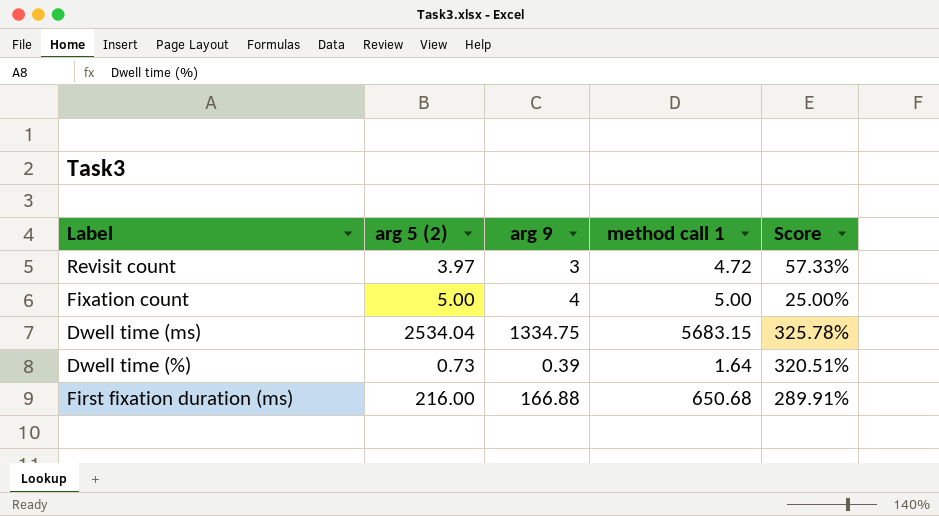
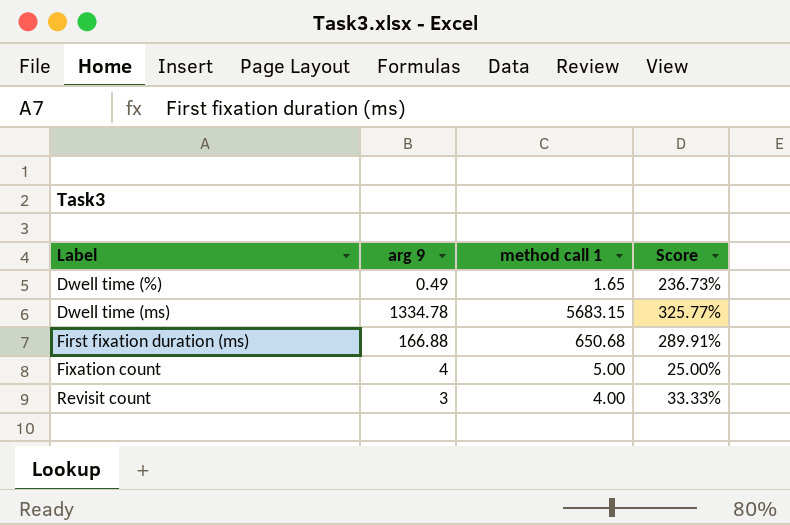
row order: none -> Label ascending
column arg 5 (2) | position: 2 -> none
Dwell time (%) | arg 9: 0.39 -> 0.49
Dwell time (%) | method call 1: 1.64 -> 1.65
Dwell time (%) | Score: 320.51% -> 236.73%
Dwell time (ms) | arg 9: 1334.75 -> 1334.78
Dwell time (ms) | Score: 325.78% -> 325.77%
Revisit count | method call 1: 4.72 -> 4.00
Revisit count | Score: 57.33% -> 33.33%

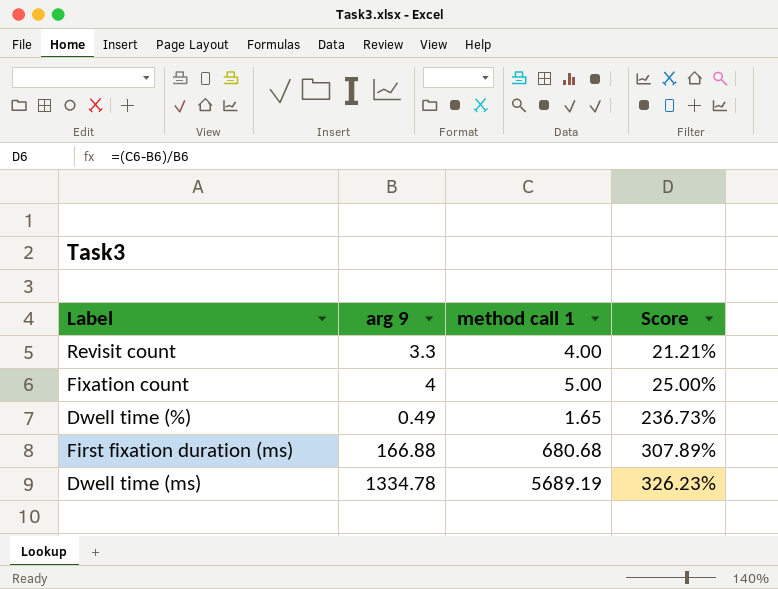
row order: Label ascending -> Score ascending
Revisit count | arg 9: 3 -> 3.3
Revisit count | Score: 33.33% -> 21.21%
First fixation duration (ms) | method call 1: 650.68 -> 680.68
First fixation duration (ms) | Score: 289.91% -> 307.89%
Dwell time (ms) | method call 1: 5683.15 -> 5689.19
Dwell time (ms) | Score: 325.77% -> 326.23%

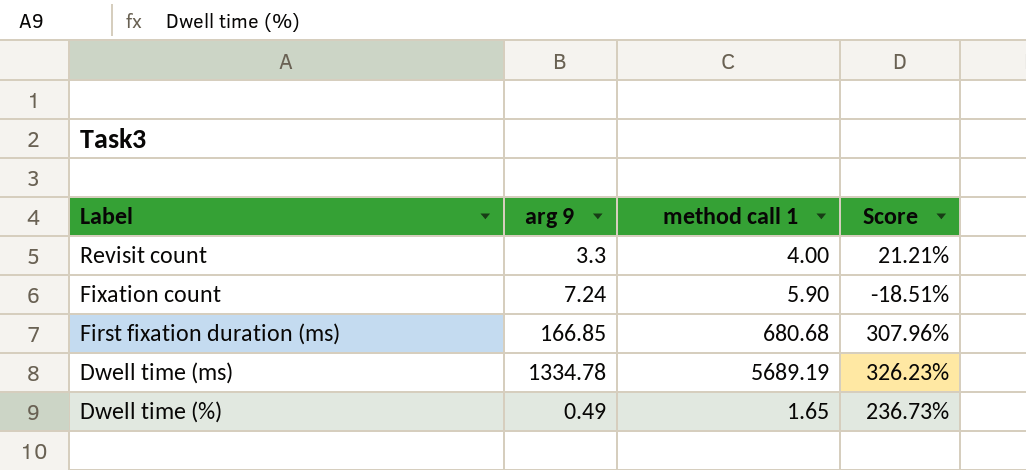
row order: Score ascending -> Label descending
Fixation count | arg 9: 4 -> 7.24
Fixation count | method call 1: 5.00 -> 5.90
Fixation count | Score: 25.00% -> -18.51%
First fixation duration (ms) | arg 9: 166.88 -> 166.85
First fixation duration (ms) | Score: 307.89% -> 307.96%

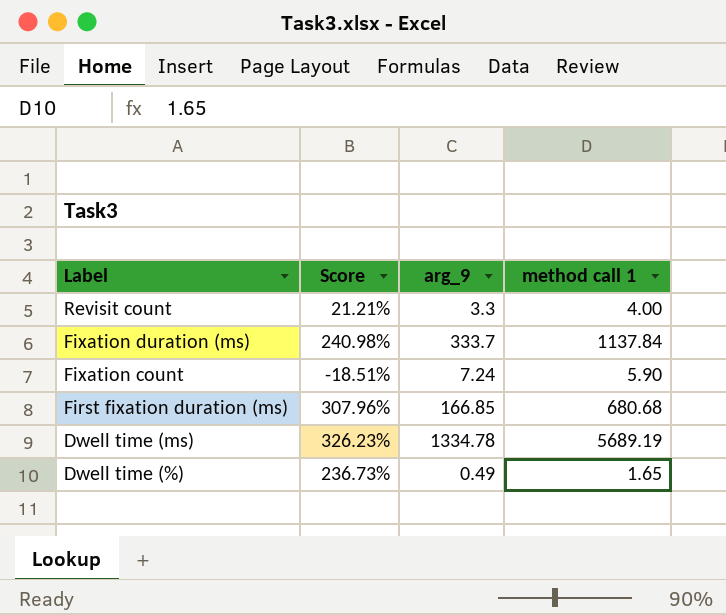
column Score | position: 4 -> 2
column name: arg 9 -> arg_9
row Fixation duration (ms): none -> 240.98% | 333.7 | 1137.84

